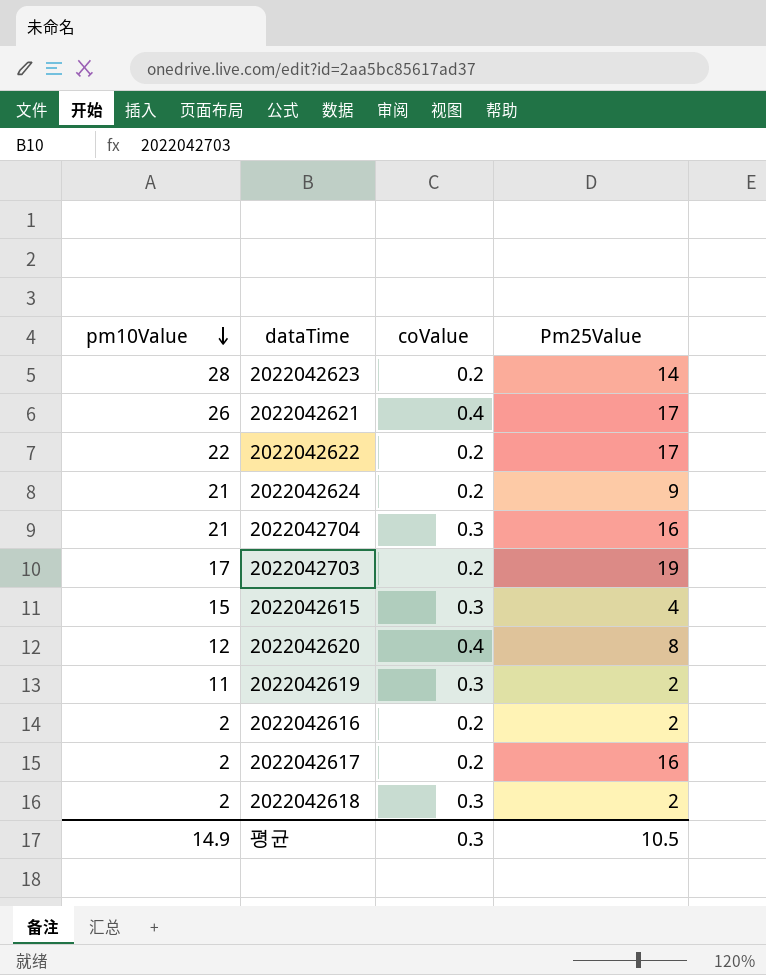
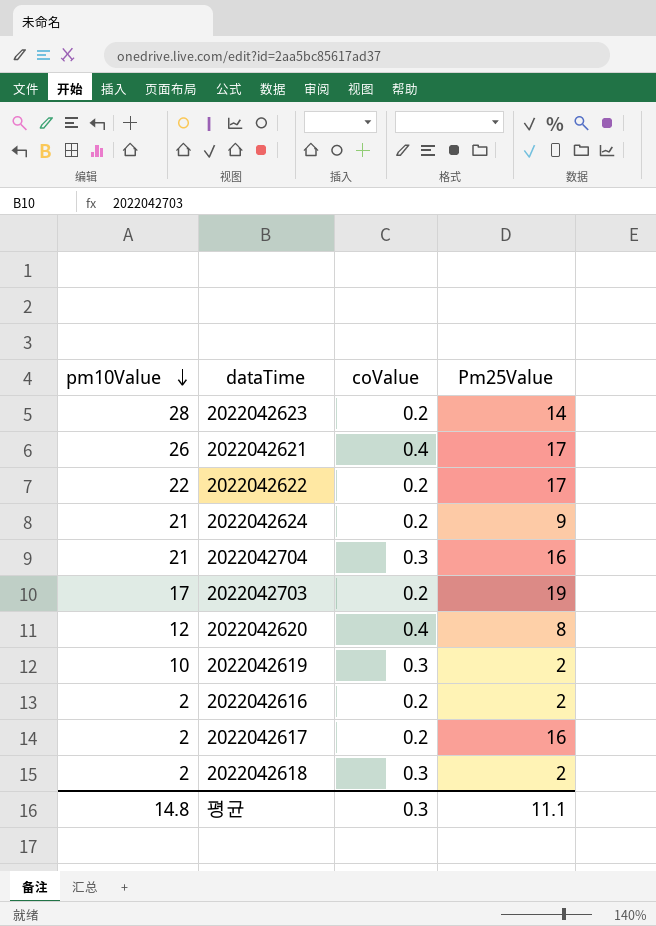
row 2022042615: 15 | 0.3 | 4 -> none
2022042619 | pm10Value: 11 -> 10
평균 | pm10Value: 14.9 -> 14.8
평균 | Pm25Value: 10.5 -> 11.1

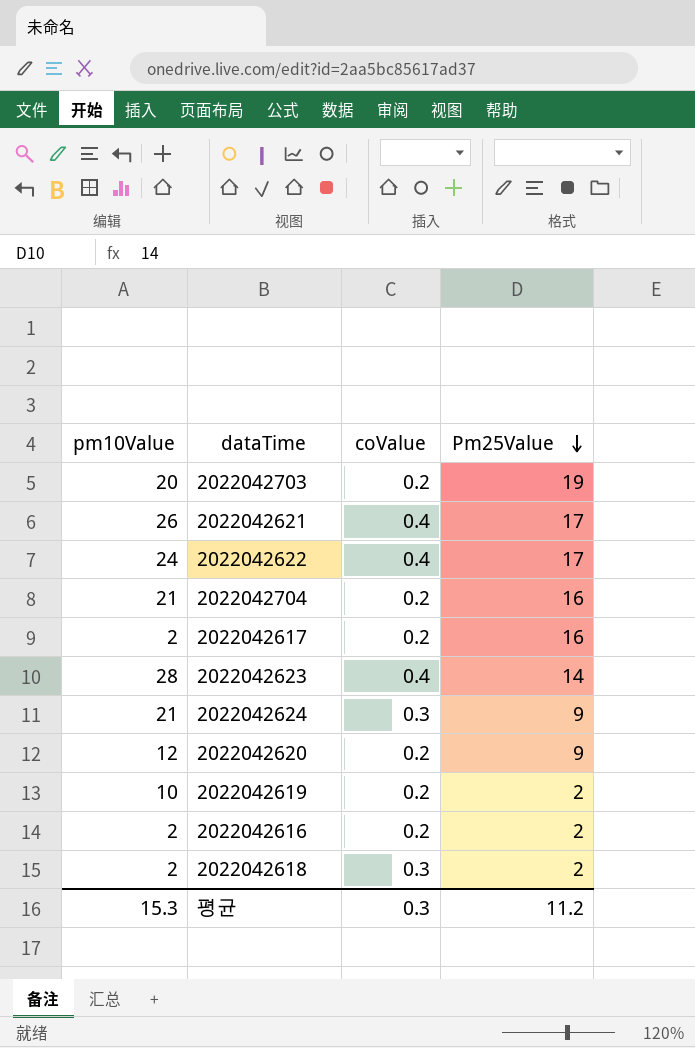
row order: pm10Value descending -> Pm25Value descending
2022042703 | pm10Value: 17 -> 20
2022042622 | pm10Value: 22 -> 24
2022042622 | coValue: 0.2 -> 0.4
2022042704 | coValue: 0.3 -> 0.2
2022042623 | coValue: 0.2 -> 0.4
2022042624 | coValue: 0.2 -> 0.3
2022042620 | coValue: 0.4 -> 0.2
2022042620 | Pm25Value: 8 -> 9
2022042619 | coValue: 0.3 -> 0.2
평균 | pm10Value: 14.8 -> 15.3
평균 | Pm25Value: 11.1 -> 11.2

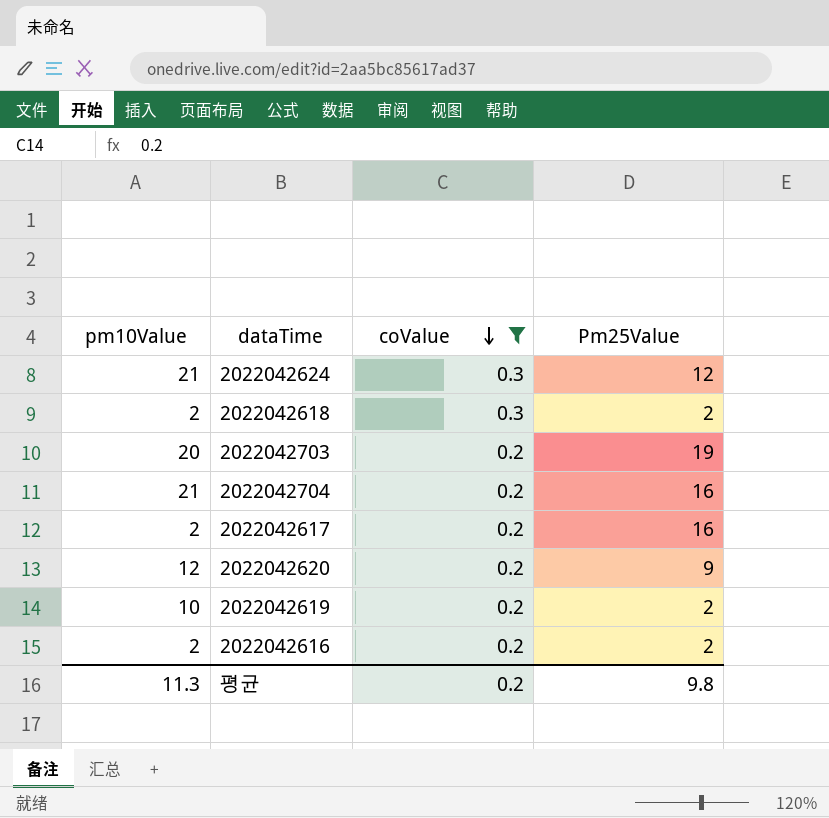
filter: none -> coValue != 0.4
row order: Pm25Value descending -> coValue descending
2022042624 | Pm25Value: 9 -> 12
평균 | pm10Value: 15.3 -> 11.3
평균 | coValue: 0.3 -> 0.2
평균 | Pm25Value: 11.2 -> 9.8

